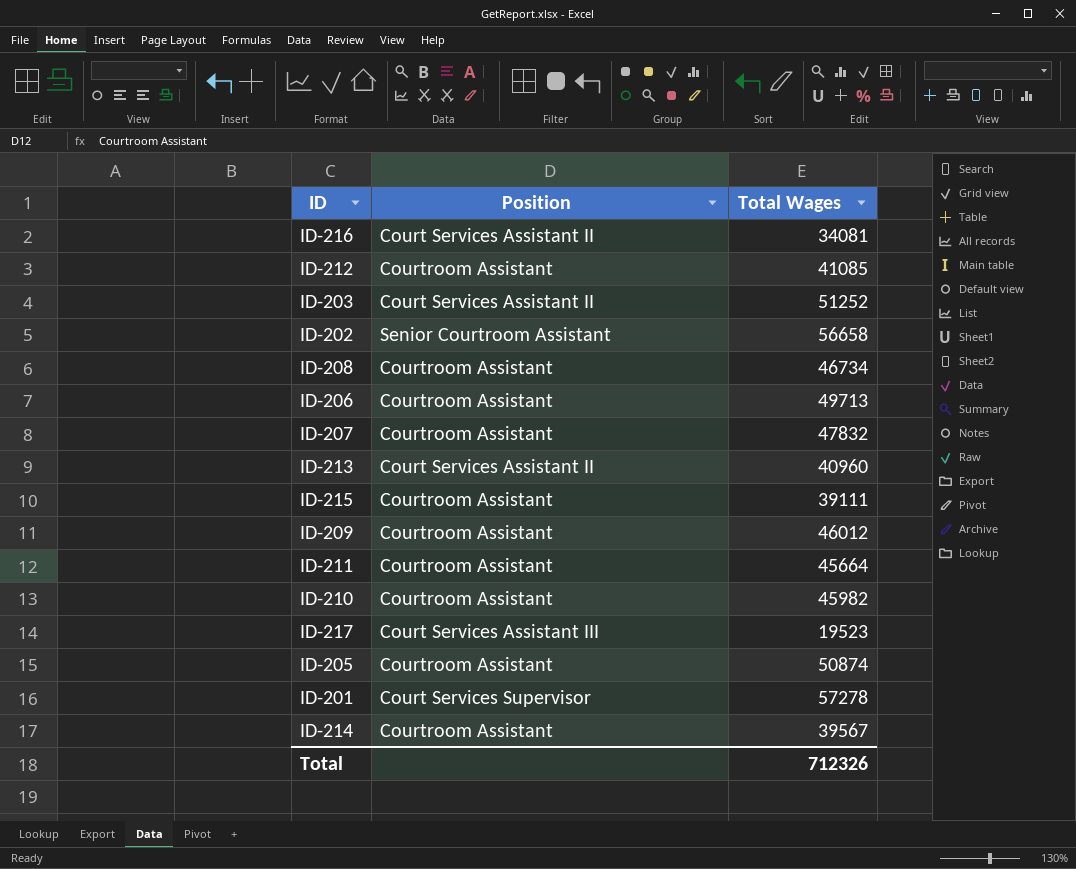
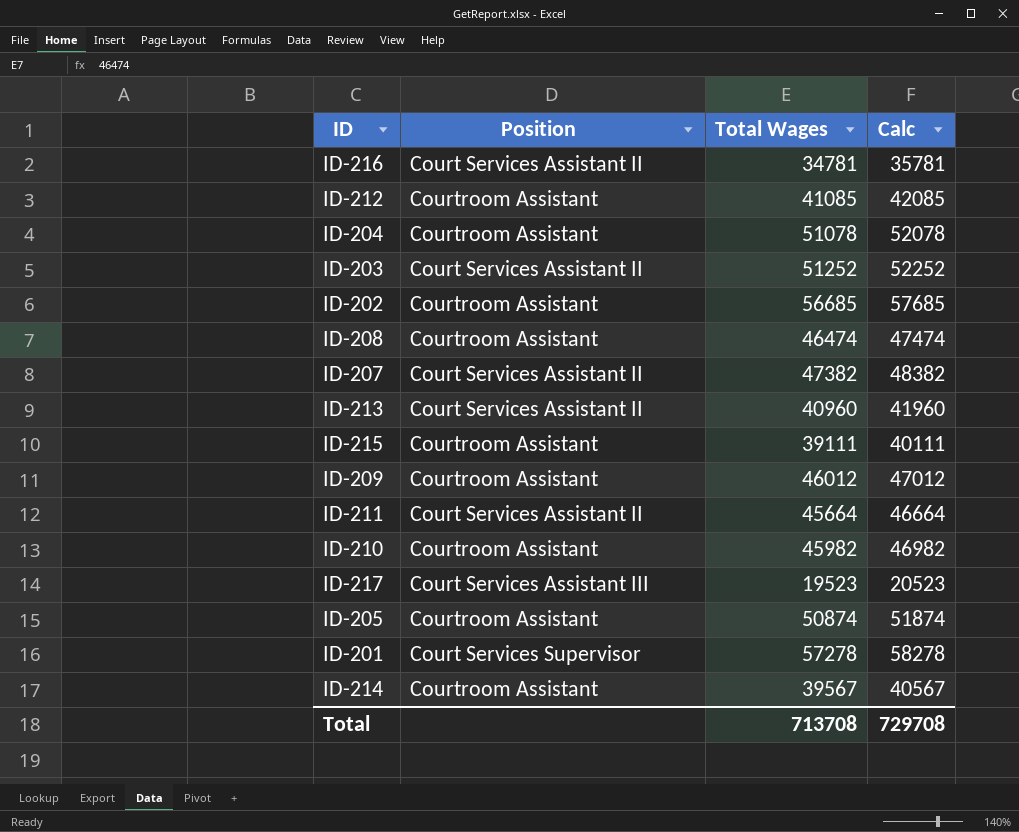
column Calc | formula: none -> [Total Wages] + 1000
row ID-206: Courtroom Assistant | 49713 -> none
ID-216 | Total Wages: 34081 -> 34781
row ID-204: none -> Courtroom Assistant | 51078 | 52078
ID-202 | Position: Senior Courtroom Assistant -> Courtroom Assistant
ID-202 | Total Wages: 56658 -> 56685
ID-208 | Total Wages: 46734 -> 46474
ID-207 | Position: Courtroom Assistant -> Court Services Assistant II
ID-207 | Total Wages: 47832 -> 47382
ID-211 | Position: Courtroom Assistant -> Court Services Assistant II
Total | Total Wages: 712326 -> 713708

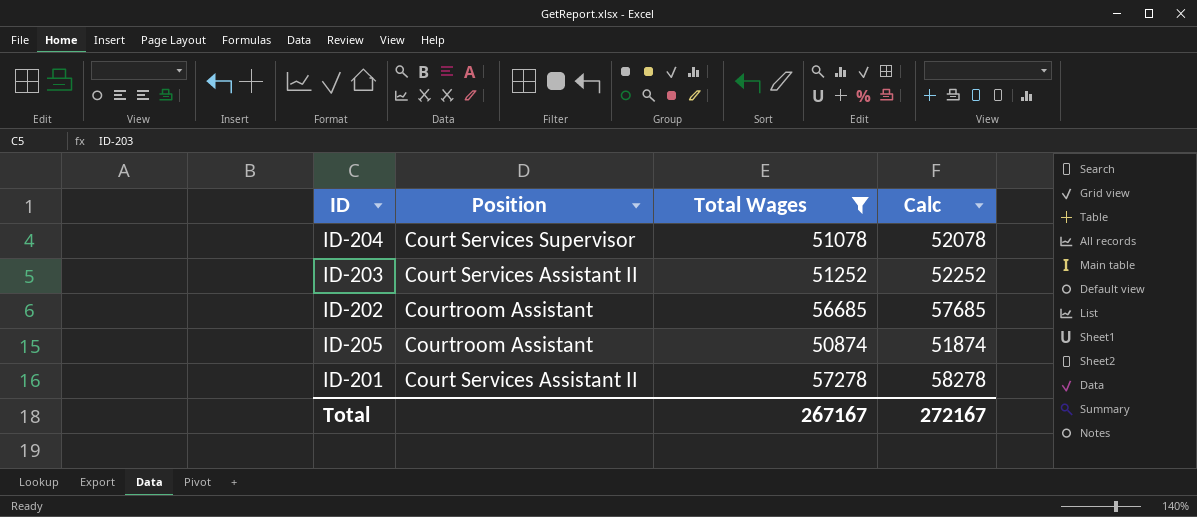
filter: none -> Total Wages >= 50874
ID-204 | Position: Courtroom Assistant -> Court Services Supervisor
ID-201 | Position: Court Services Supervisor -> Court Services Assistant II
Total | Total Wages: 713708 -> 267167
Total | Calc: 729708 -> 272167

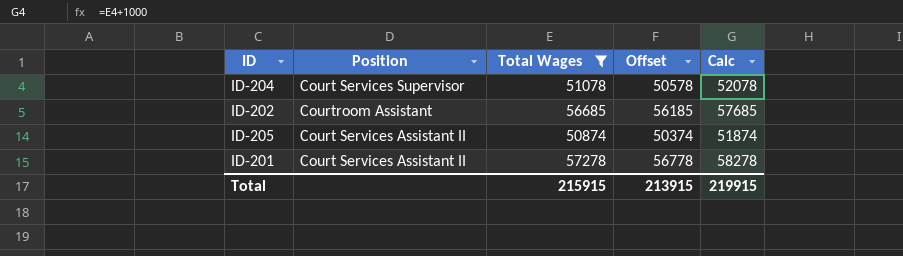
column Offset | formula: none -> [Total Wages] - 500
row ID-203: Court Services Assistant II | 51252 | 52252 -> none
ID-205 | Position: Courtroom Assistant -> Court Services Assistant II
Total | Total Wages: 267167 -> 215915
Total | Calc: 272167 -> 219915

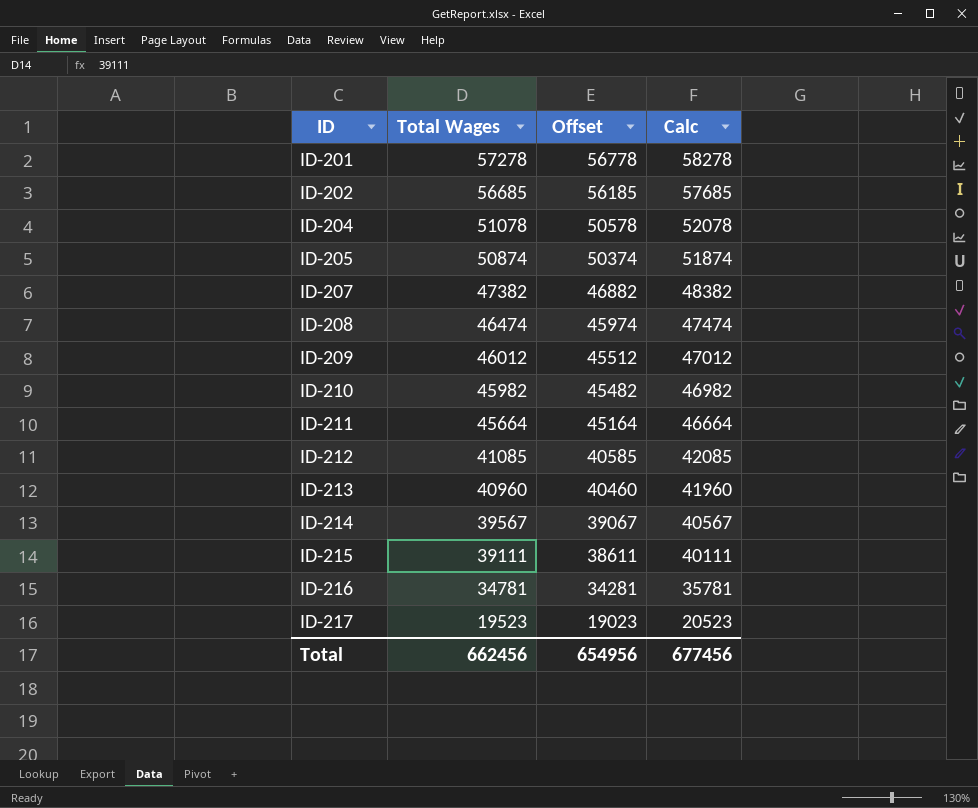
filter: Total Wages >= 50874 -> none
row order: none -> ID ascending
column Position | position: 2 -> none
Total | Total Wages: 215915 -> 662456
Total | Offset: 213915 -> 654956
Total | Calc: 219915 -> 677456

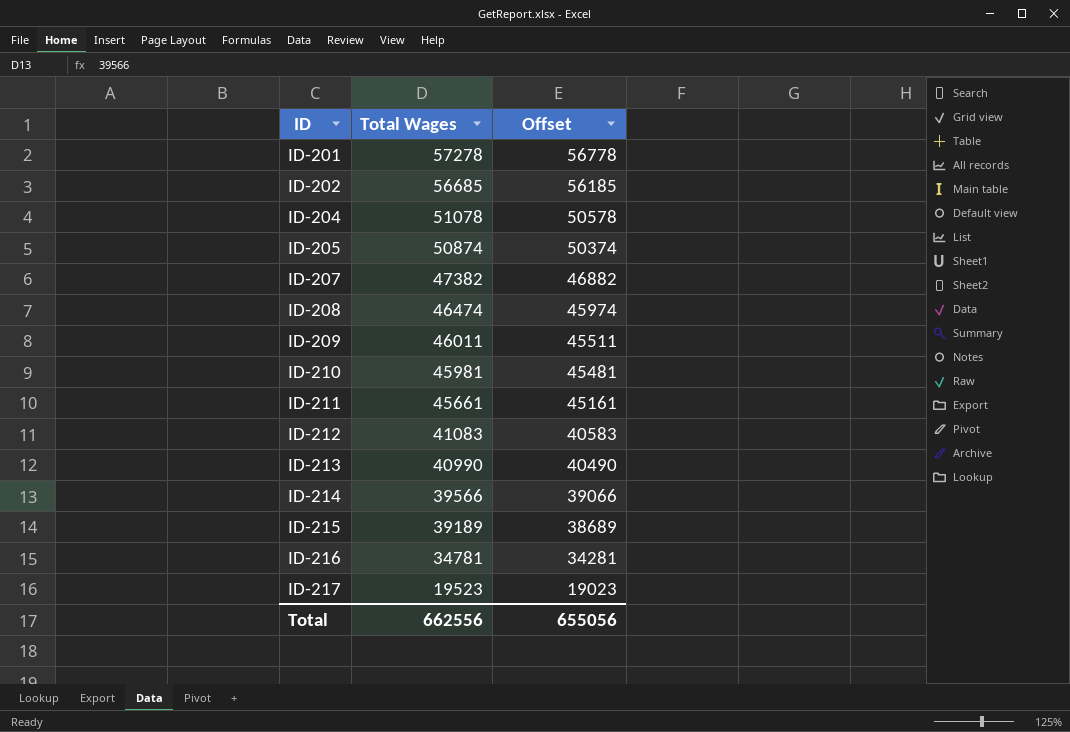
column Calc | formula: [Total Wages] + 1000 -> none
ID-209 | Total Wages: 46012 -> 46011
ID-209 | Offset: 45512 -> 45511
ID-210 | Total Wages: 45982 -> 45981
ID-210 | Offset: 45482 -> 45481
ID-211 | Total Wages: 45664 -> 45661
ID-211 | Offset: 45164 -> 45161
ID-212 | Total Wages: 41085 -> 41083
ID-212 | Offset: 40585 -> 40583
ID-213 | Total Wages: 40960 -> 40990
ID-213 | Offset: 40460 -> 40490
ID-214 | Total Wages: 39567 -> 39566
ID-214 | Offset: 39067 -> 39066
ID-215 | Total Wages: 39111 -> 39189
ID-215 | Offset: 38611 -> 38689
Total | Total Wages: 662456 -> 662556
Total | Offset: 654956 -> 655056

